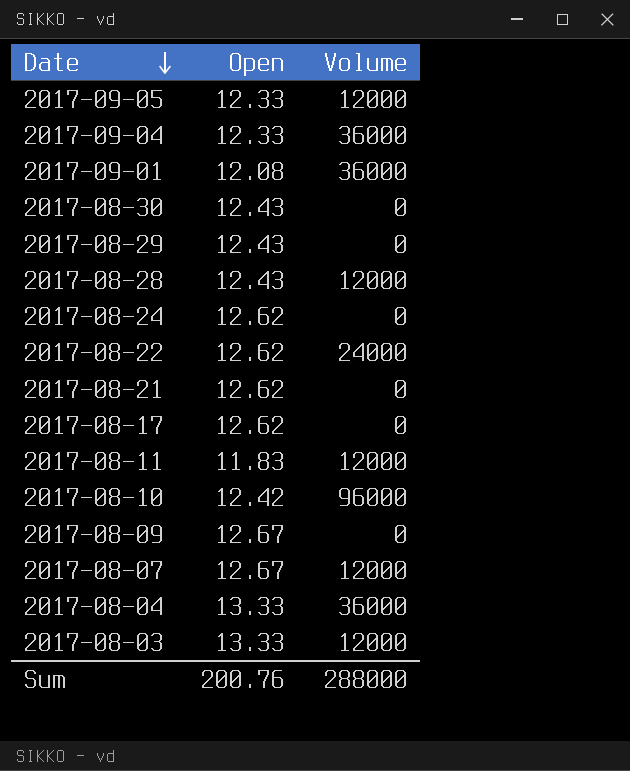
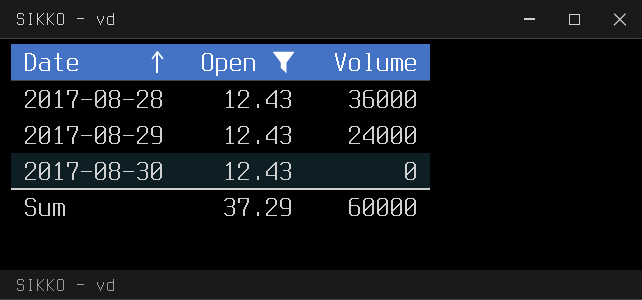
filter: none -> Open = 12.43
row order: Date descending -> Date ascending
2017-08-28 | Volume: 12000 -> 36000
2017-08-29 | Volume: 0 -> 24000
Sum | Open: 200.76 -> 37.29
Sum | Volume: 288000 -> 60000

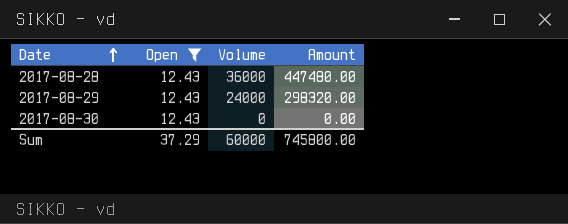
column Amount | formula: none -> [Open] * [Volume]

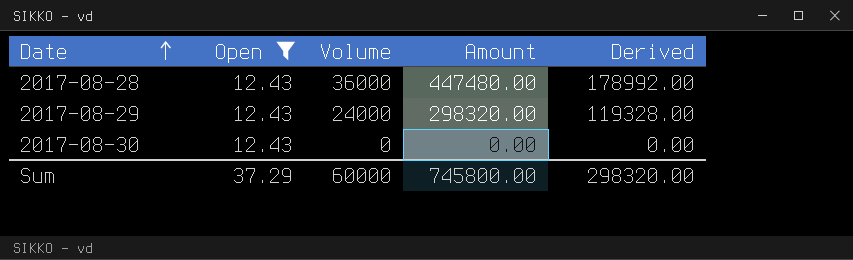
column Derived | formula: none -> [Amount] * 0.4

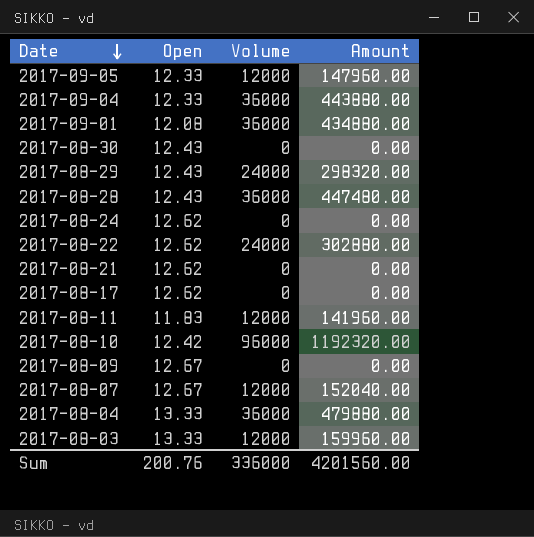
filter: Open = 12.43 -> none
row order: Date ascending -> Date descending
column Derived | formula: [Amount] * 0.4 -> none
Sum | Open: 37.29 -> 200.76
Sum | Volume: 60000 -> 336000
Sum | Amount: 745800.00 -> 4201560.00

